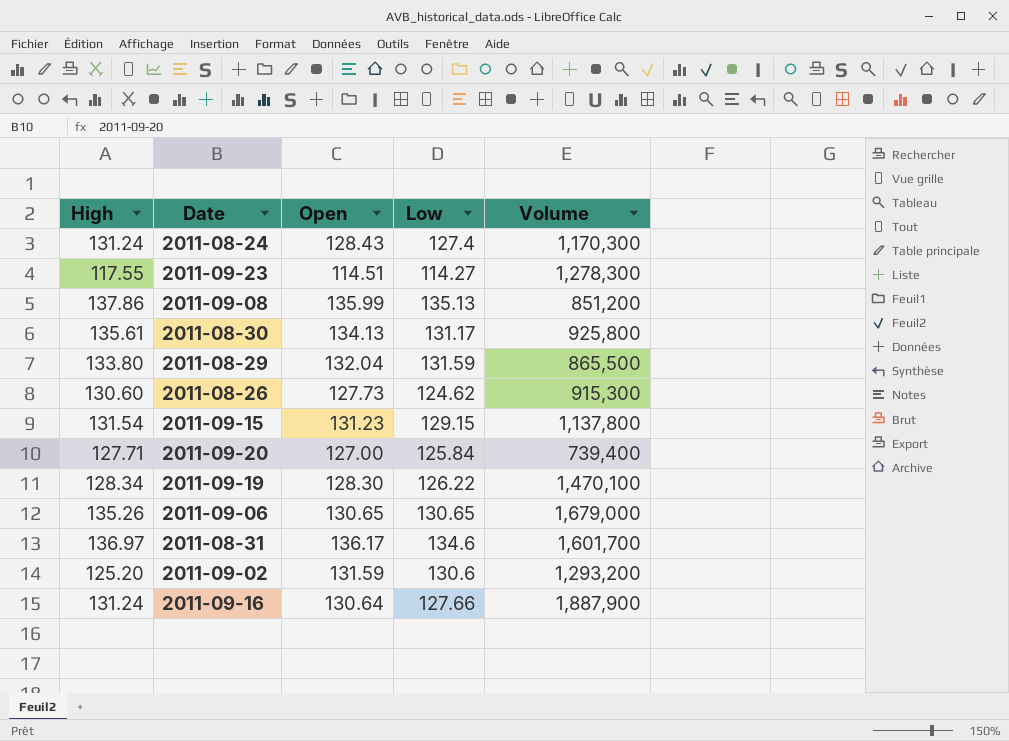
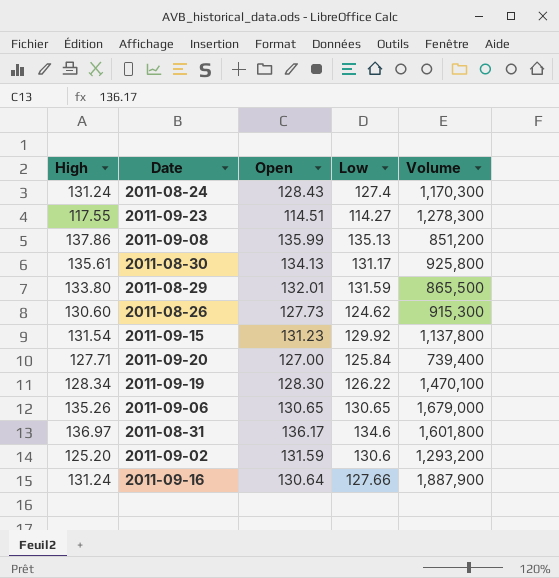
2011-08-29 | Open: 132.04 -> 132.01
2011-09-15 | Low: 129.15 -> 129.92
2011-08-31 | Volume: 1,601,700 -> 1,601,800

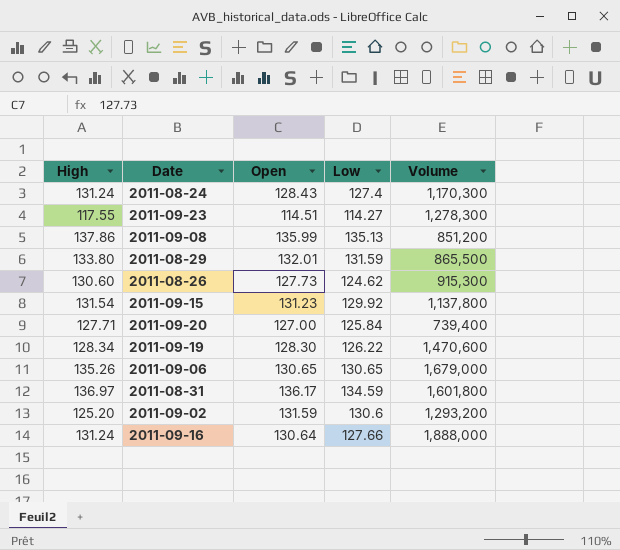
row 2011-08-30: 135.61 | 134.13 | 131.17 | 925,800 -> none
2011-09-19 | Volume: 1,470,100 -> 1,470,600
2011-08-31 | Low: 134.6 -> 134.59
2011-09-16 | Volume: 1,887,900 -> 1,888,000

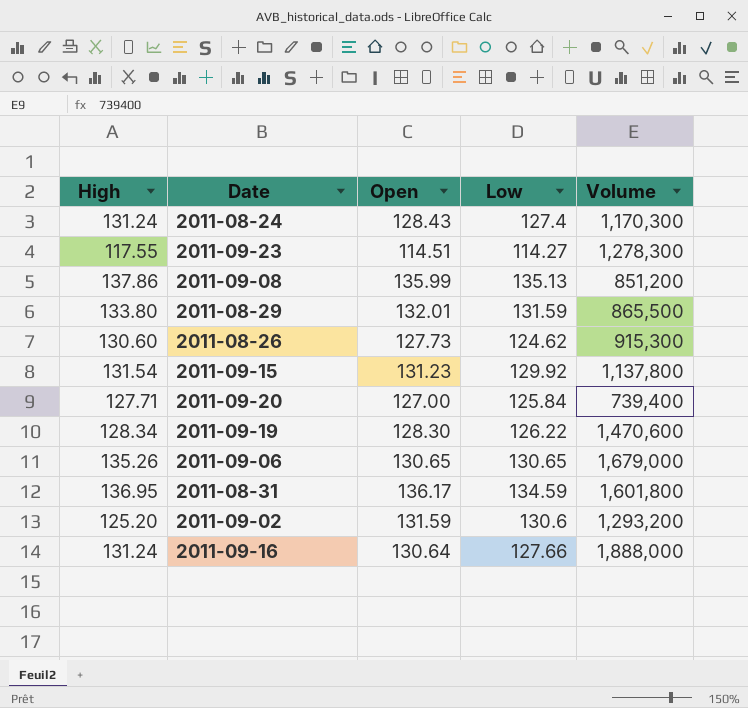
2011-08-31 | High: 136.97 -> 136.95

